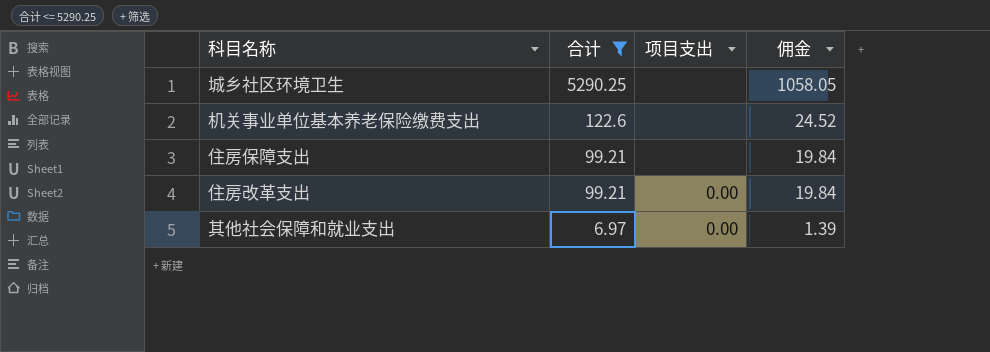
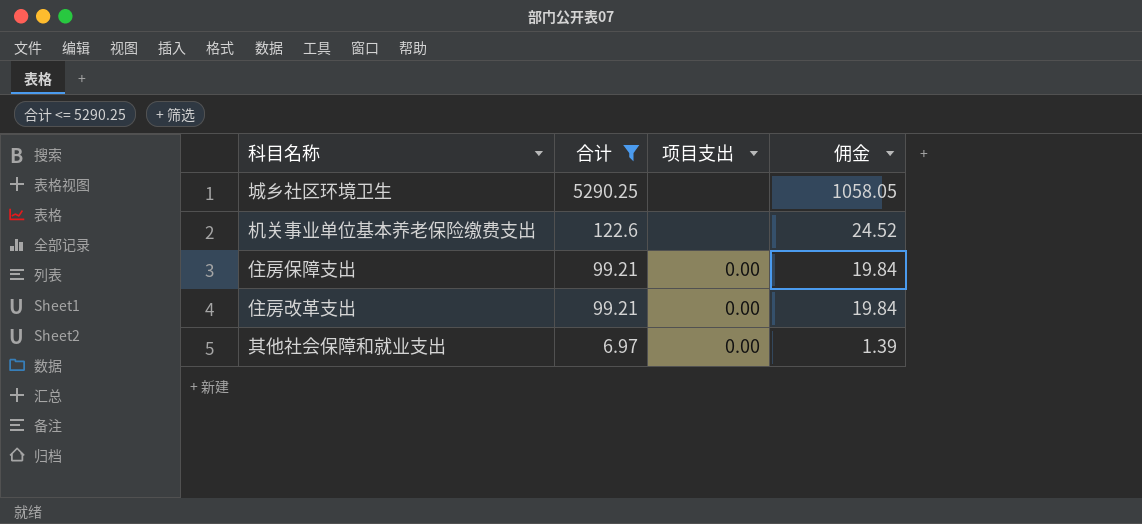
住房保障支出 | 项目支出: none -> 0.00

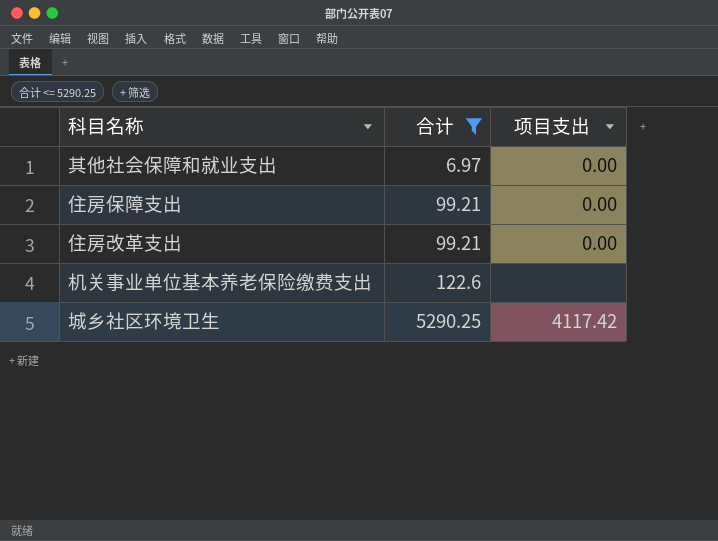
row order: 合计 descending -> 合计 ascending
column 佣金 | formula: [合计] * 0.2 -> none
城乡社区环境卫生 | 项目支出: none -> 4117.42

